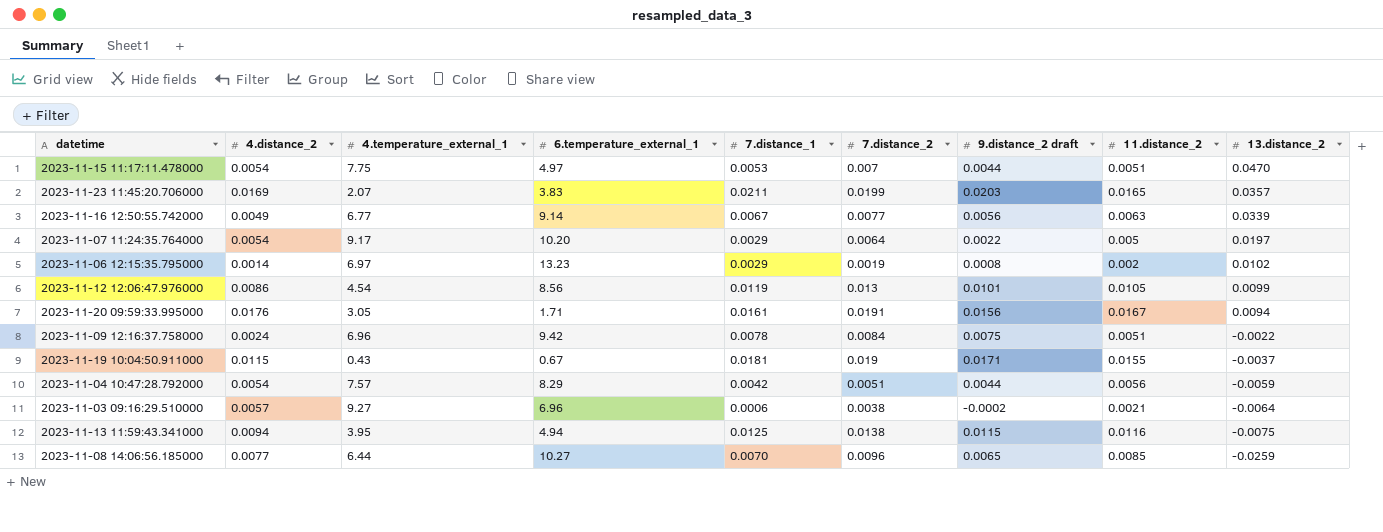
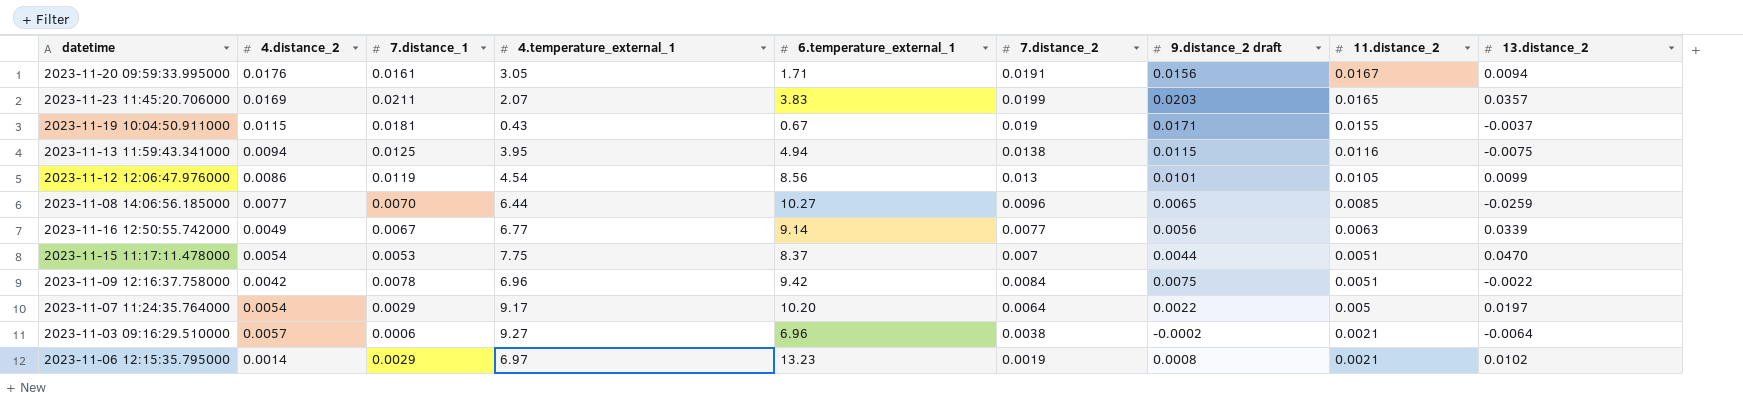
row order: 13.distance_2 descending -> 11.distance_2 descending
column 7.distance_1 | position: 5 -> 3
row 2023-11-04 10:47:28.792000: 0.0054 | 7.57 | 8.29 | 0.0042 | 0.0051 | 0.0044 | 0.0056 | -0.0059 -> none
2023-11-15 11:17:11.478000 | 6.temperature_external_1: 4.97 -> 8.37
2023-11-09 12:16:37.758000 | 4.distance_2: 0.0024 -> 0.0042
2023-11-06 12:15:35.795000 | 11.distance_2: 0.002 -> 0.0021

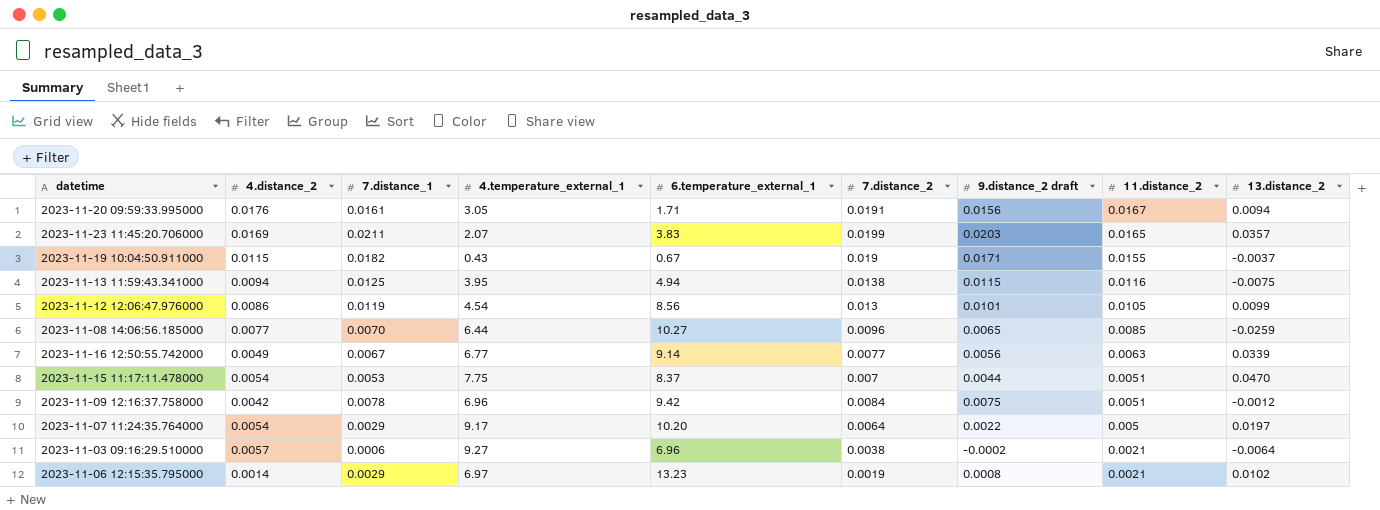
2023-11-19 10:04:50.911000 | 7.distance_1: 0.0181 -> 0.0182
2023-11-09 12:16:37.758000 | 13.distance_2: -0.0022 -> -0.0012

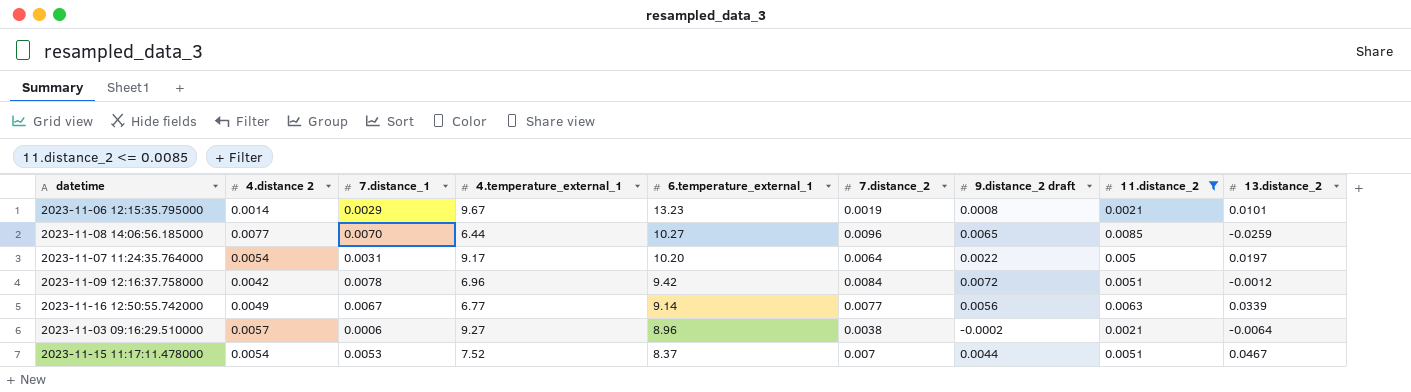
filter: none -> 11.distance_2 <= 0.0085
row order: 11.distance_2 descending -> 6.temperature_external_1 descending
column name: 4.distance_2 -> 4.distance 2
2023-11-06 12:15:35.795000 | 4.temperature_external_1: 6.97 -> 9.67
2023-11-06 12:15:35.795000 | 13.distance_2: 0.0102 -> 0.0101
2023-11-07 11:24:35.764000 | 7.distance_1: 0.0029 -> 0.0031
2023-11-09 12:16:37.758000 | 9.distance_2 draft: 0.0075 -> 0.0072
2023-11-03 09:16:29.510000 | 6.temperature_external_1: 6.96 -> 8.96
2023-11-15 11:17:11.478000 | 4.temperature_external_1: 7.75 -> 7.52
2023-11-15 11:17:11.478000 | 13.distance_2: 0.0470 -> 0.0467

